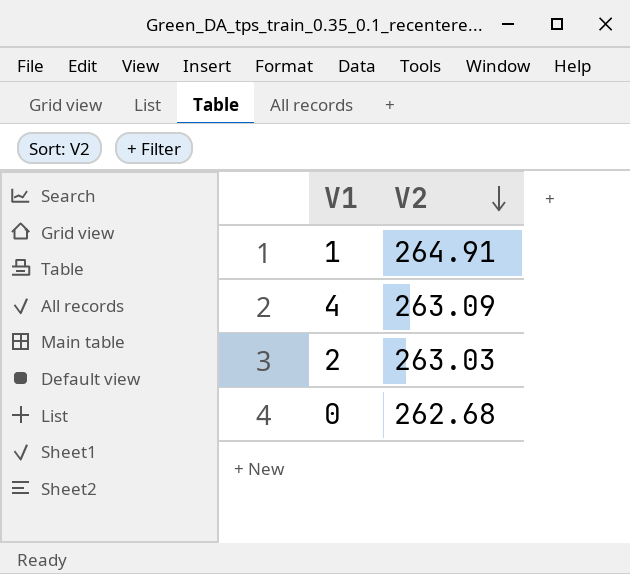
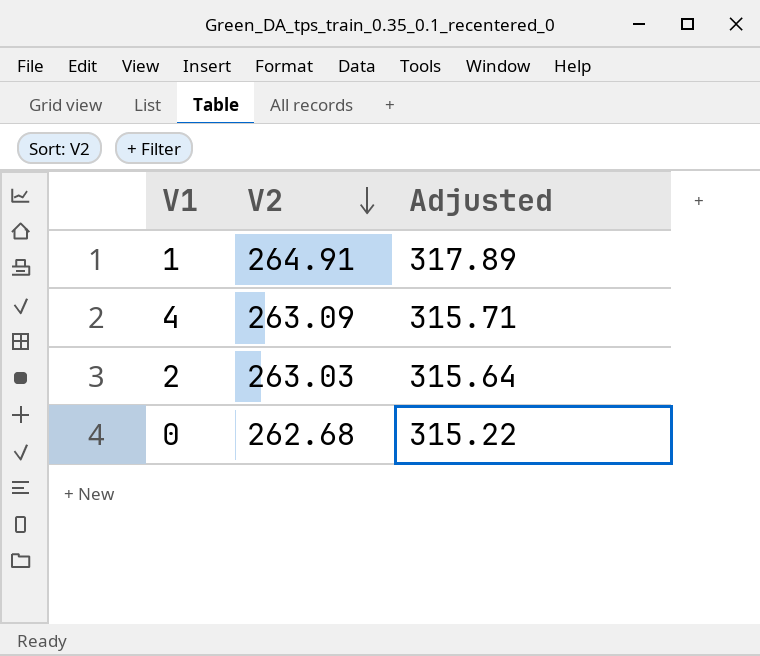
column Adjusted | formula: none -> [V2] * 1.2

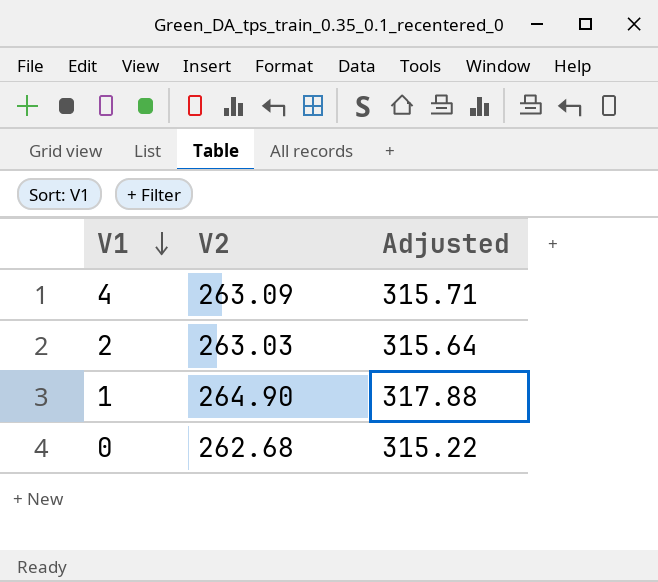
row order: V2 descending -> V1 descending
1 | V2: 264.91 -> 264.90
1 | Adjusted: 317.89 -> 317.88

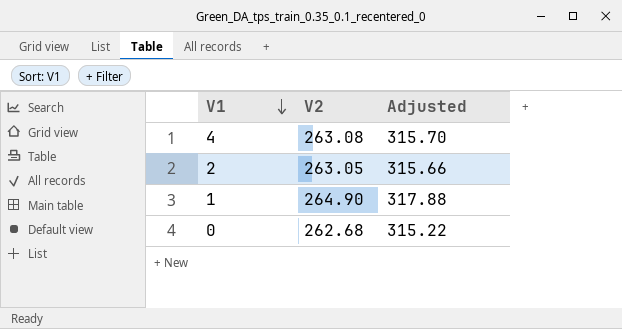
4 | V2: 263.09 -> 263.08
4 | Adjusted: 315.71 -> 315.70
2 | V2: 263.03 -> 263.05
2 | Adjusted: 315.64 -> 315.66

